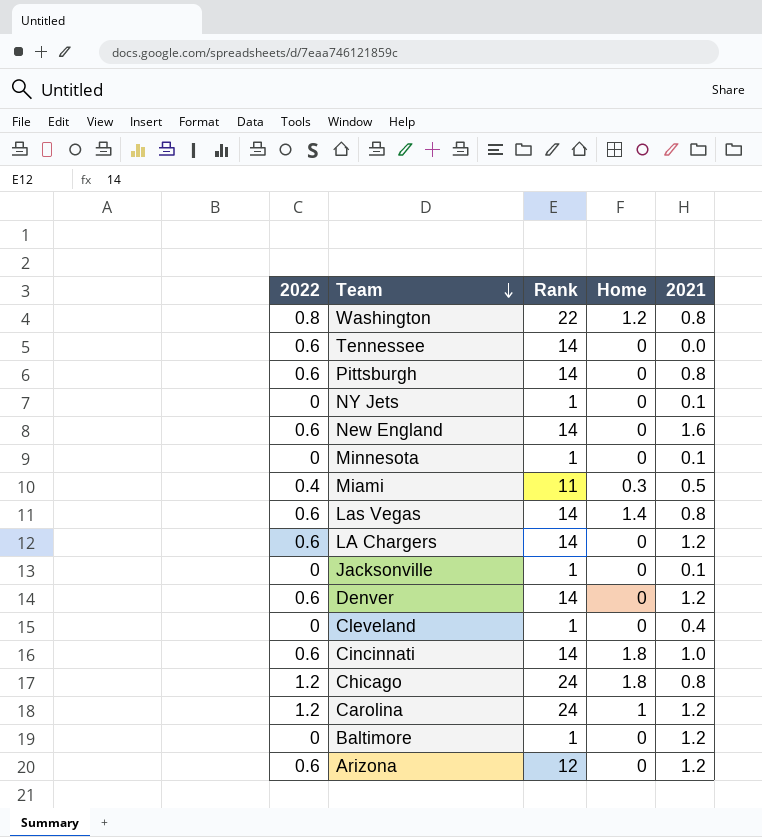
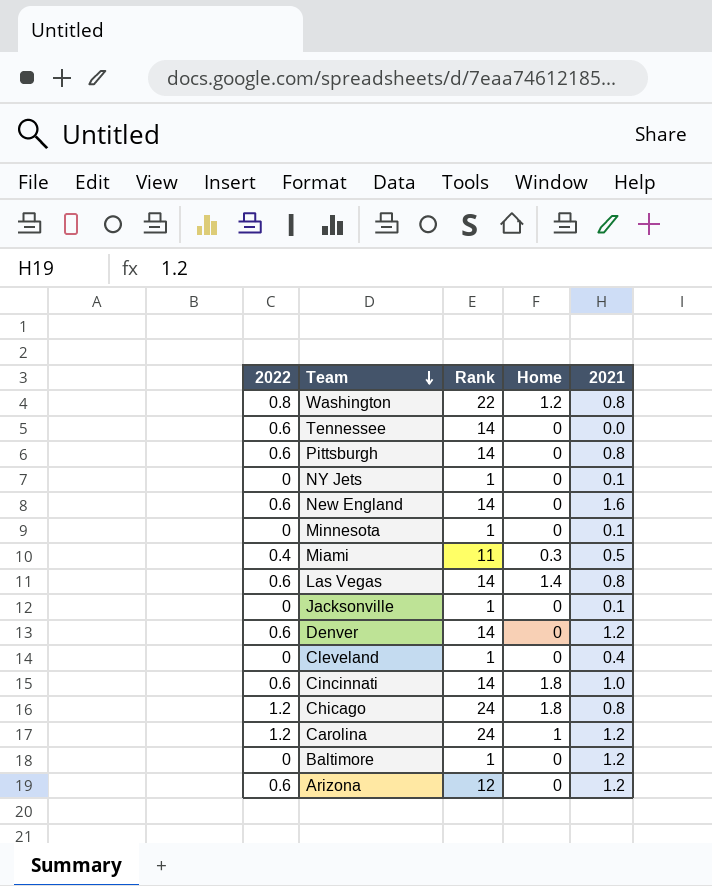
row LA Chargers: 0.6 | 14 | 0 | 1.2 -> none

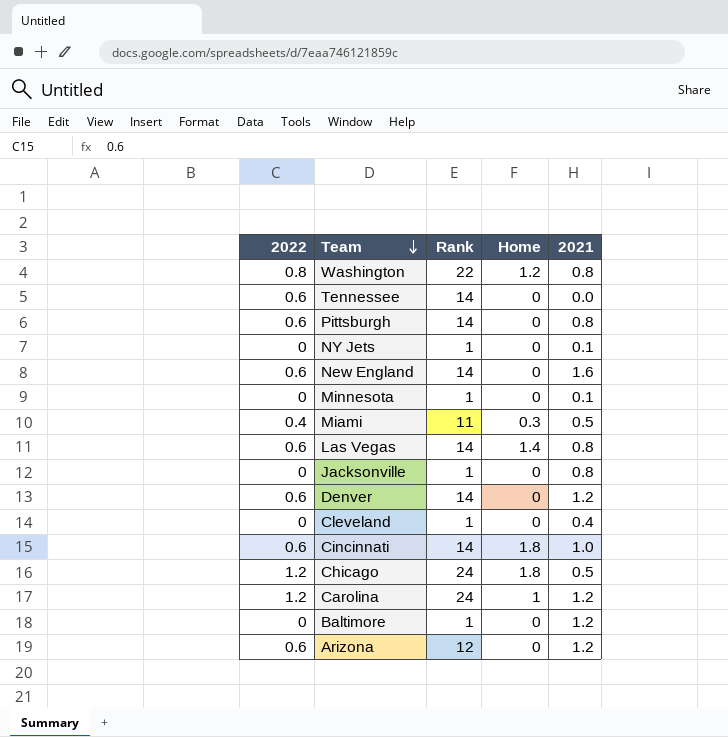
Jacksonville | 2021: 0.1 -> 0.8
Chicago | 2021: 0.8 -> 0.5

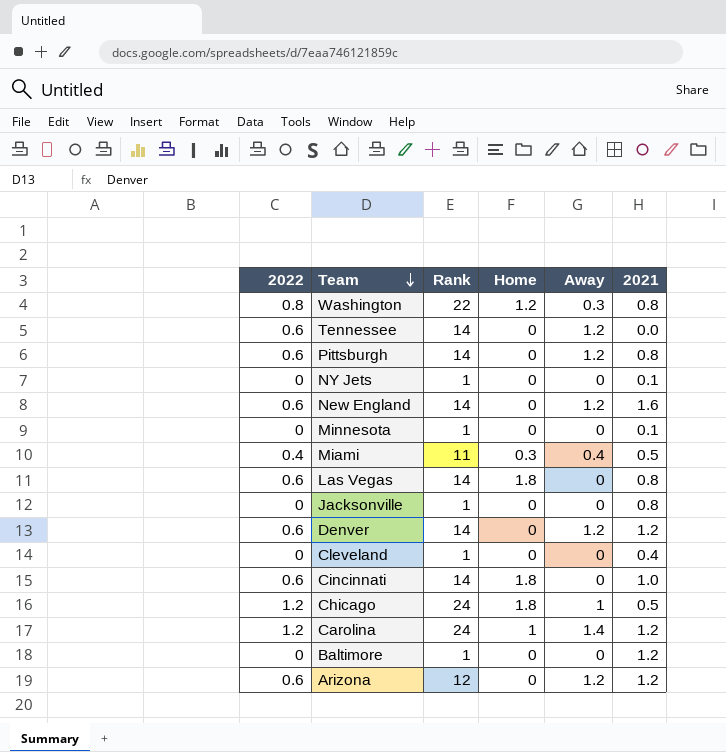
column Away | position: none -> 5
Las Vegas | Home: 1.4 -> 1.8

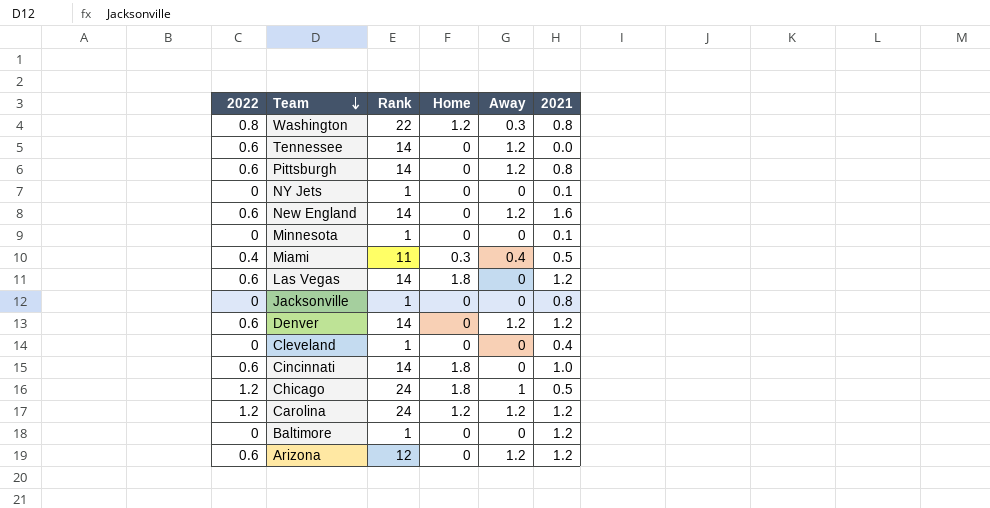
Las Vegas | 2021: 0.8 -> 1.2
Carolina | Home: 1 -> 1.2
Carolina | Away: 1.4 -> 1.2

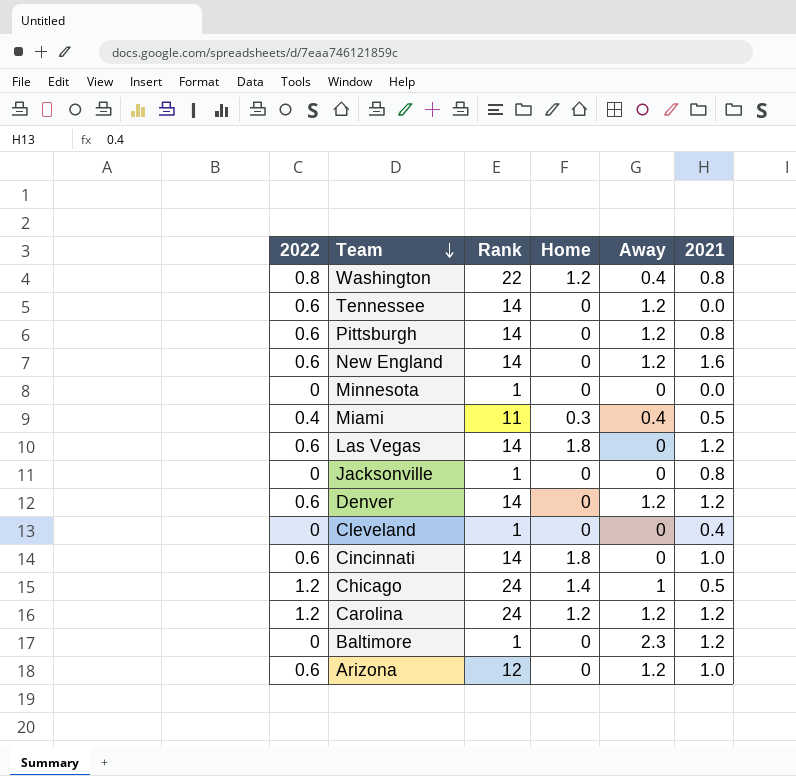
row NY Jets: 0 | 1 | 0 | 0 | 0.1 -> none
Washington | Away: 0.3 -> 0.4
Minnesota | 2021: 0.1 -> 0.0
Chicago | Home: 1.8 -> 1.4
Baltimore | Away: 0 -> 2.3
Arizona | 2021: 1.2 -> 1.0

